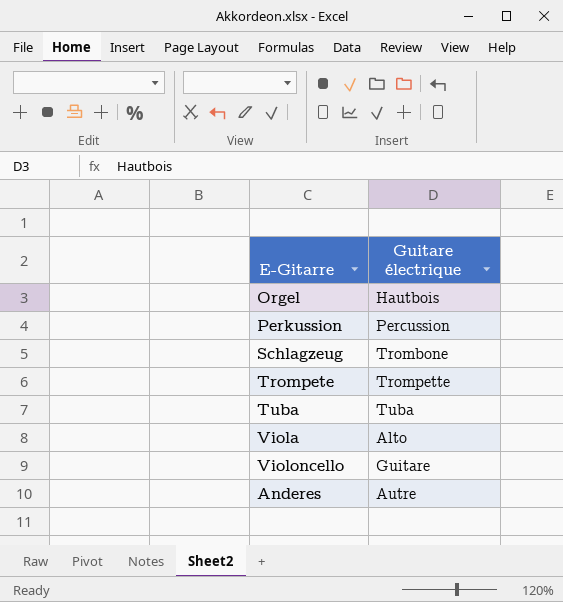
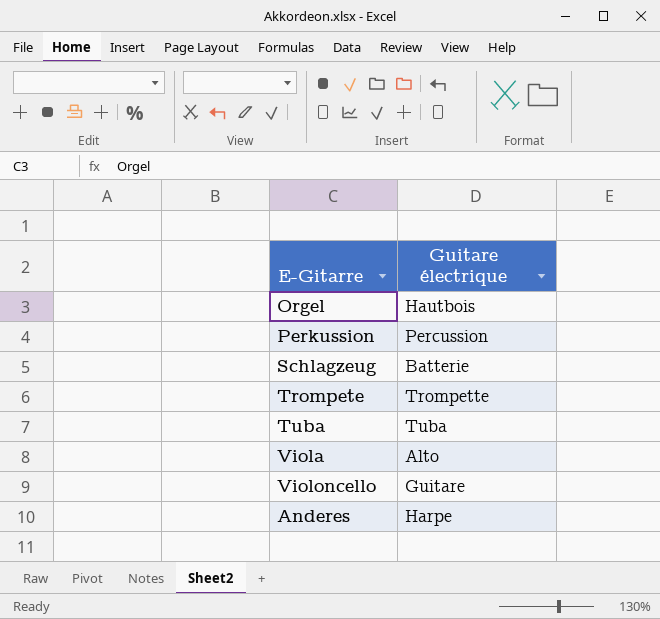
Schlagzeug | Guitare électrique: Trombone -> Batterie
Anderes | Guitare électrique: Autre -> Harpe

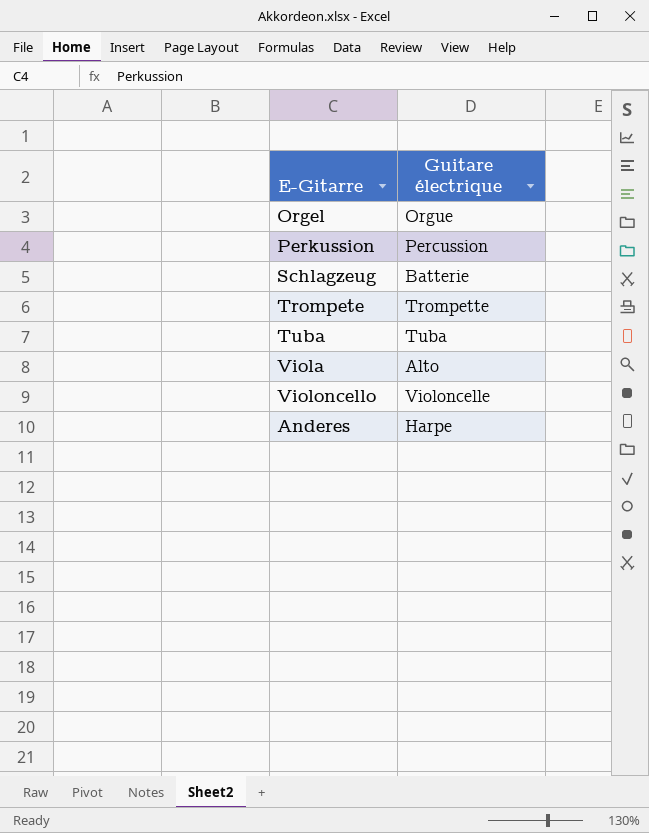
Orgel | Guitare électrique: Hautbois -> Orgue
Violoncello | Guitare électrique: Guitare -> Violoncelle

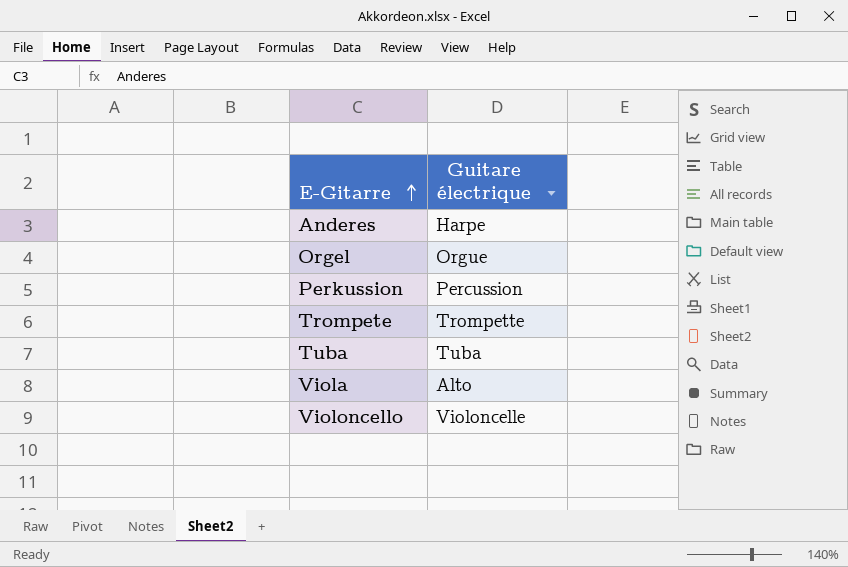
row order: none -> E-Gitarre ascending
row Schlagzeug: Batterie -> none

